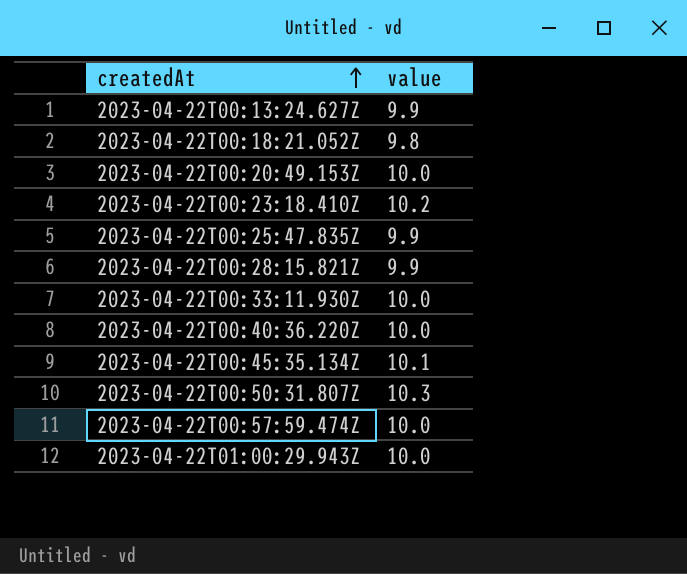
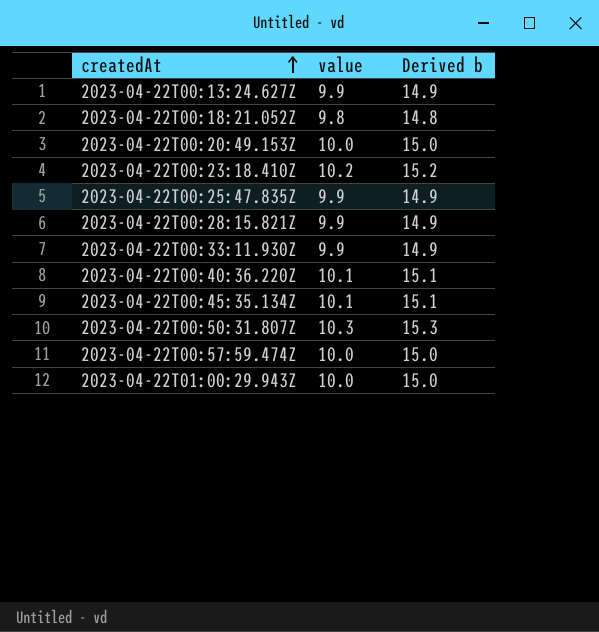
column Derived b | formula: none -> [value] + 5
2023-04-22T00:33:11.930Z | value: 10.0 -> 9.9
2023-04-22T00:40:36.220Z | value: 10.0 -> 10.1

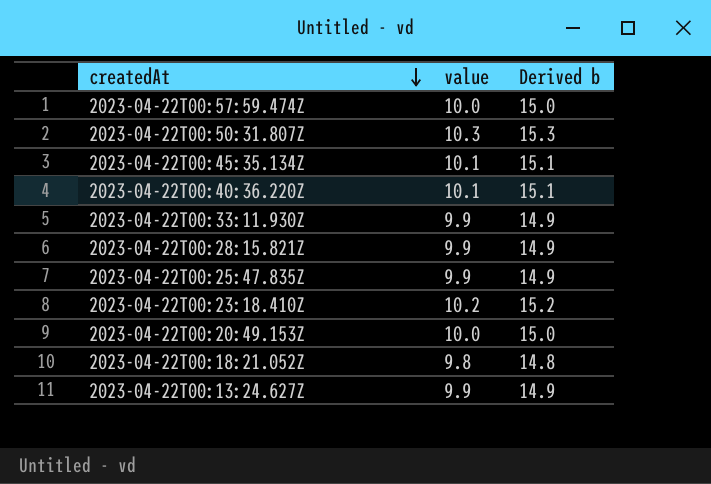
row order: createdAt ascending -> createdAt descending
row 2023-04-22T01:00:29.943Z: 10.0 | 15.0 -> none

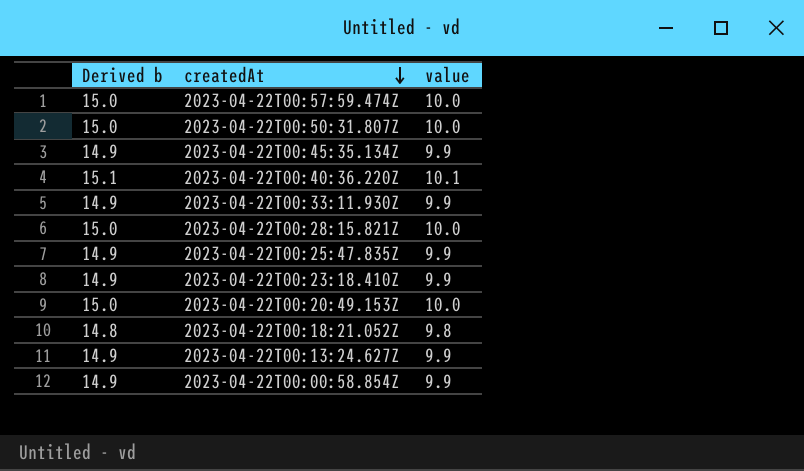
column Derived b | position: 3 -> 1
2023-04-22T00:50:31.807Z | Derived b: 15.3 -> 15.0
2023-04-22T00:50:31.807Z | value: 10.3 -> 10.0
2023-04-22T00:45:35.134Z | Derived b: 15.1 -> 14.9
2023-04-22T00:45:35.134Z | value: 10.1 -> 9.9
2023-04-22T00:28:15.821Z | Derived b: 14.9 -> 15.0
2023-04-22T00:28:15.821Z | value: 9.9 -> 10.0
2023-04-22T00:23:18.410Z | Derived b: 15.2 -> 14.9
2023-04-22T00:23:18.410Z | value: 10.2 -> 9.9
row 2023-04-22T00:00:58.854Z: none -> 14.9 | 9.9

